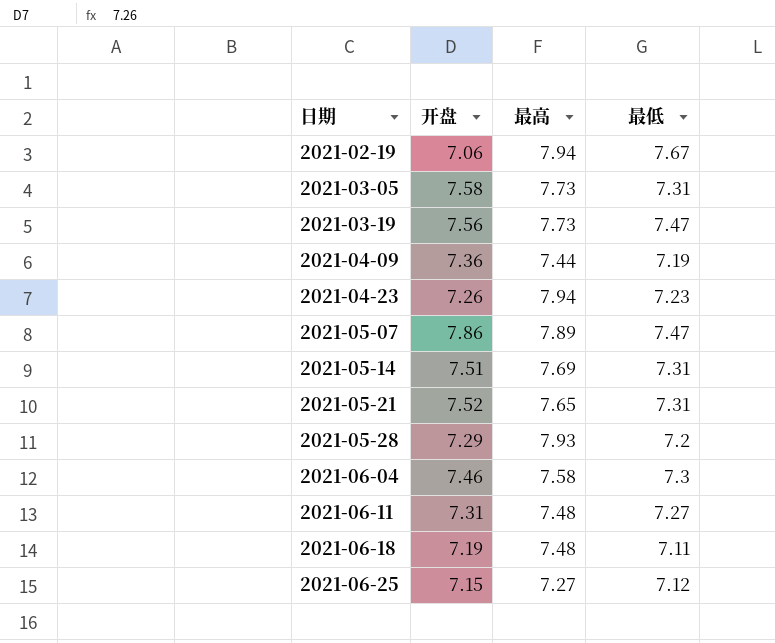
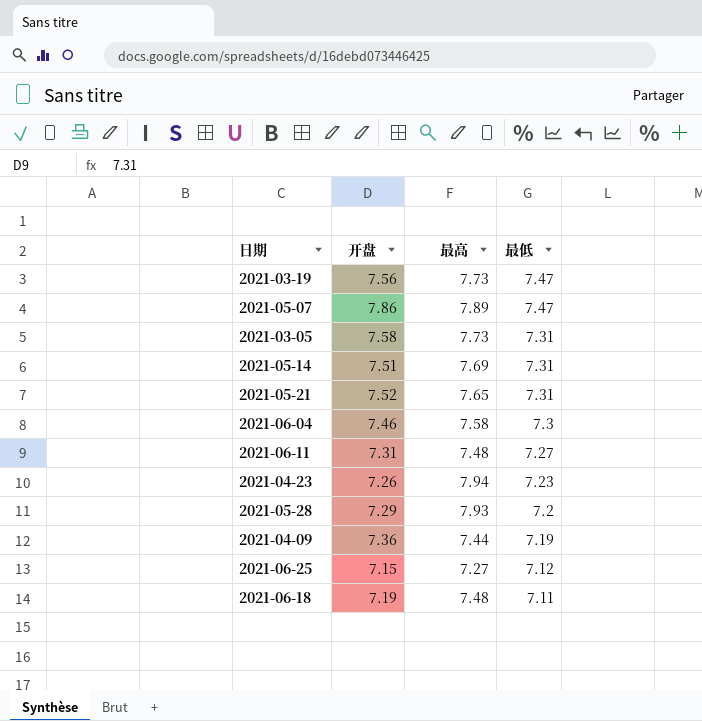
row order: 日期 ascending -> 最低 descending
row 2021-02-19: 7.06 | 7.94 | 7.67 -> none

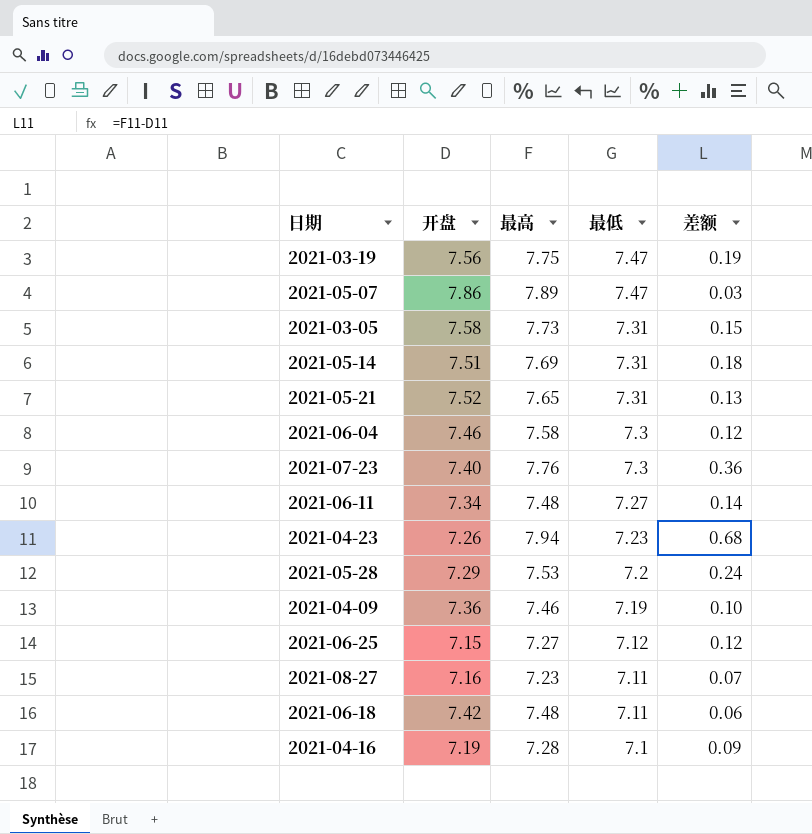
column 差额 | formula: none -> [最高] - [开盘]
2021-03-19 | 最高: 7.73 -> 7.75
row 2021-07-23: none -> 7.40 | 7.76 | 7.3 | 0.36
2021-06-11 | 开盘: 7.31 -> 7.34
2021-05-28 | 最高: 7.93 -> 7.53
2021-04-09 | 最高: 7.44 -> 7.46
row 2021-08-27: none -> 7.16 | 7.23 | 7.11 | 0.07
2021-06-18 | 开盘: 7.19 -> 7.42
row 2021-04-16: none -> 7.19 | 7.28 | 7.1 | 0.09

